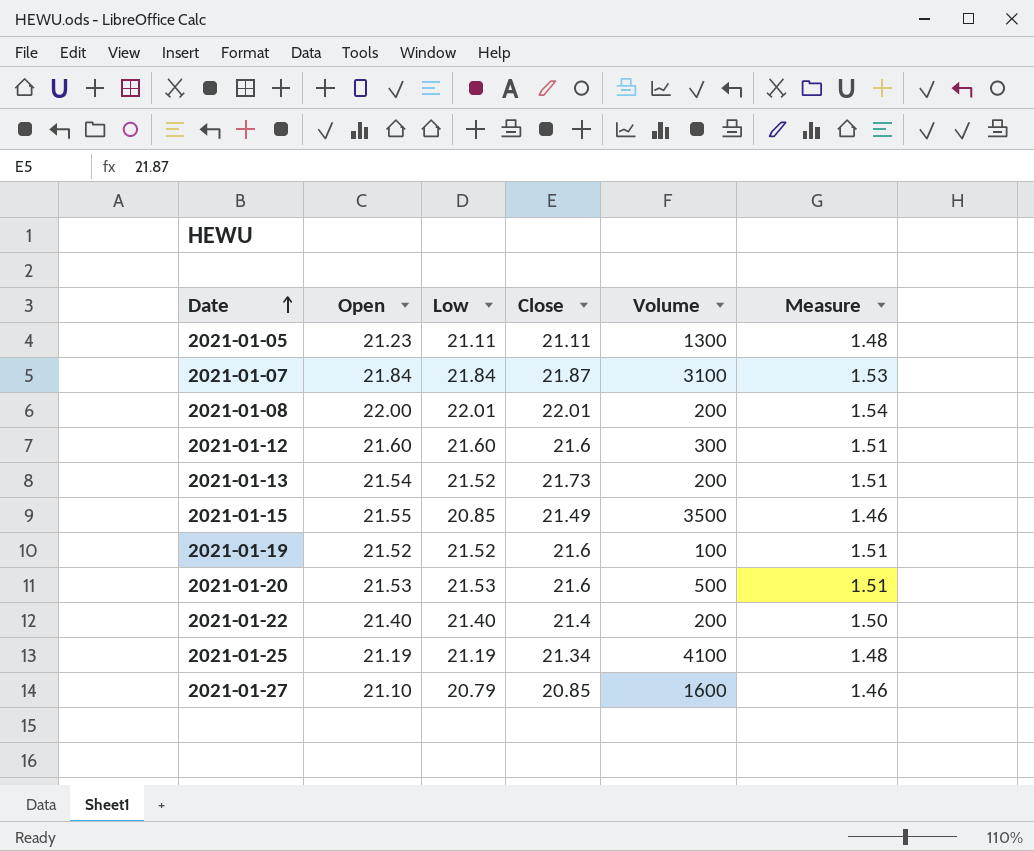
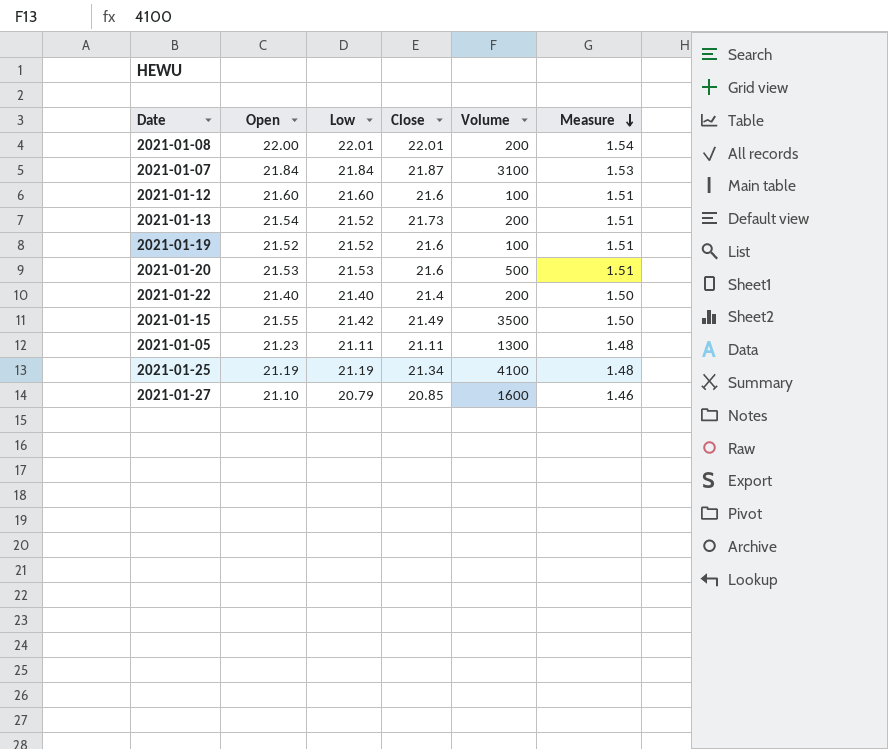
row order: Date ascending -> Measure descending
2021-01-12 | Volume: 300 -> 100
2021-01-15 | Low: 20.85 -> 21.42
2021-01-15 | Measure: 1.46 -> 1.50

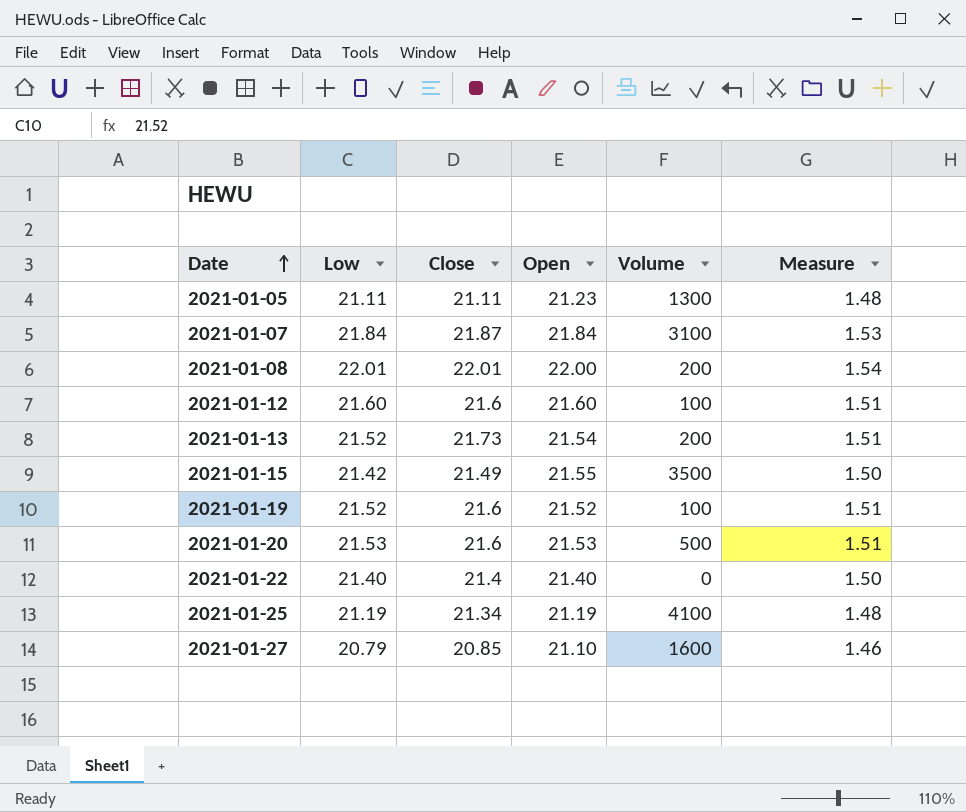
row order: Measure descending -> Date ascending
column Open | position: 2 -> 4
2021-01-22 | Volume: 200 -> 0

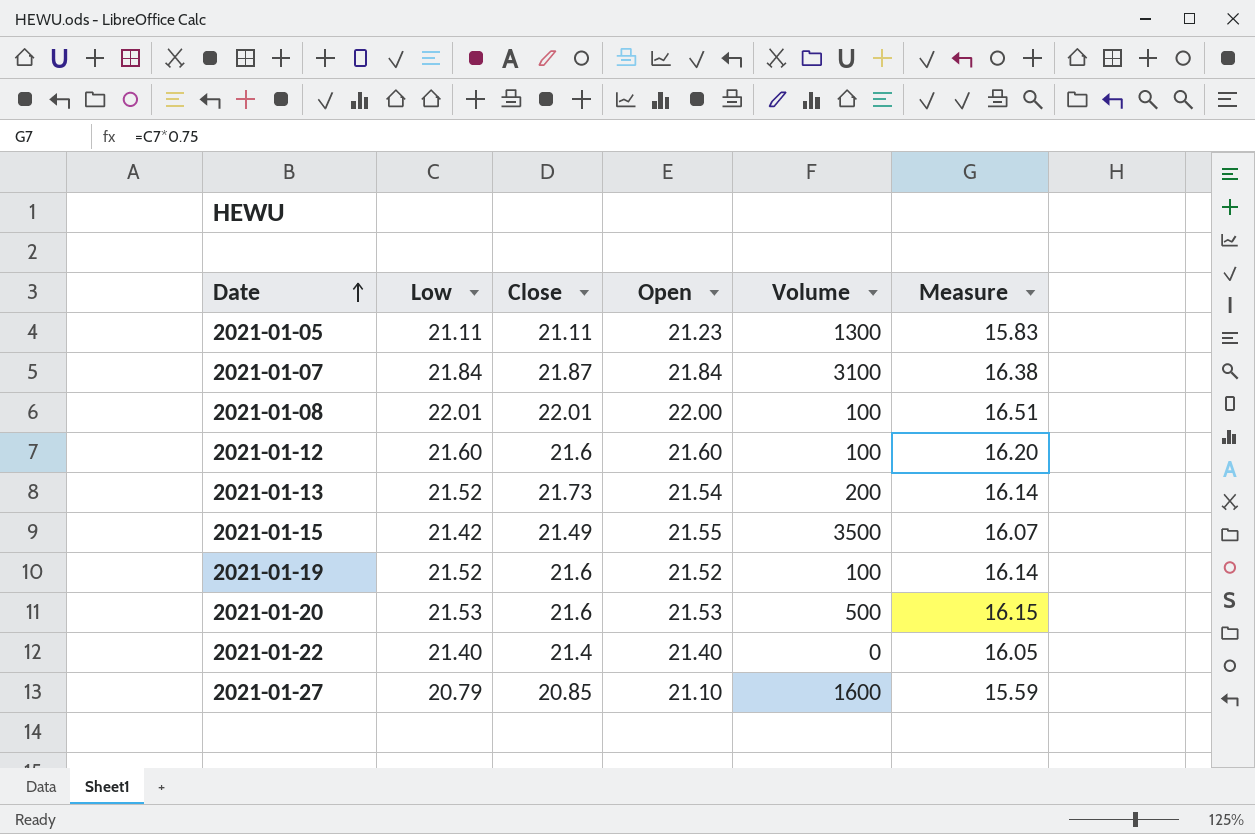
column Measure | formula: [Low] * 0.07 -> [Low] * 0.75
row 2021-01-25: 21.19 | 21.34 | 21.19 | 4100 | 1.48 -> none
2021-01-08 | Volume: 200 -> 100

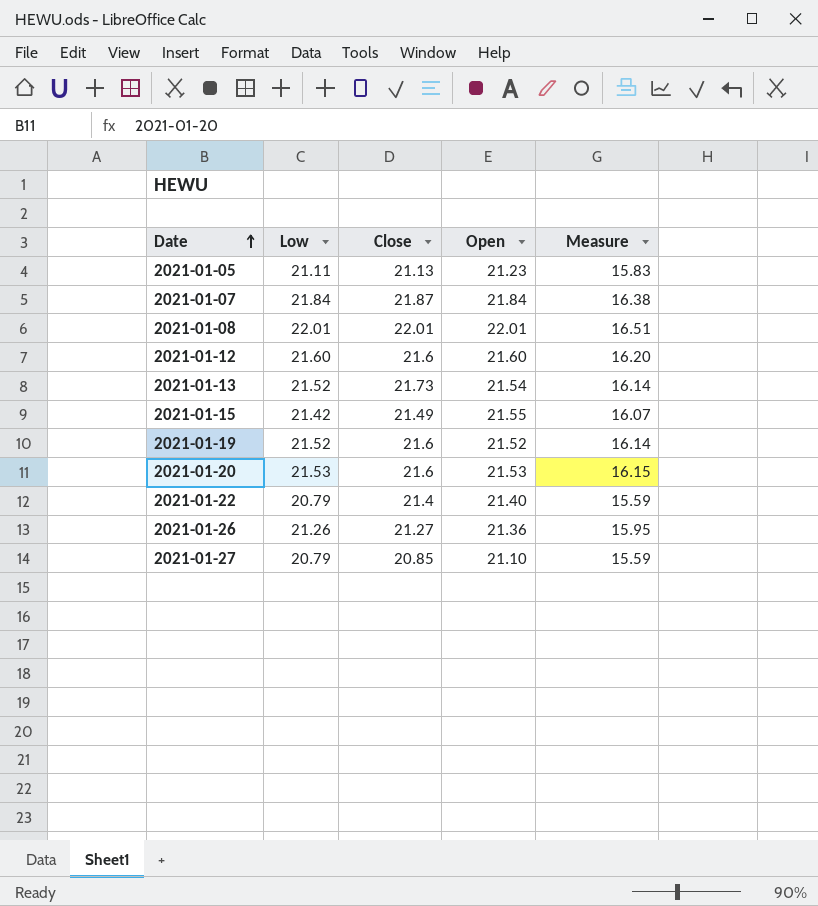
column Volume | position: 5 -> none
2021-01-05 | Close: 21.11 -> 21.13
2021-01-08 | Open: 22.00 -> 22.01
2021-01-22 | Low: 21.40 -> 20.79
2021-01-22 | Measure: 16.05 -> 15.59
row 2021-01-26: none -> 21.26 | 21.27 | 21.36 | 15.95

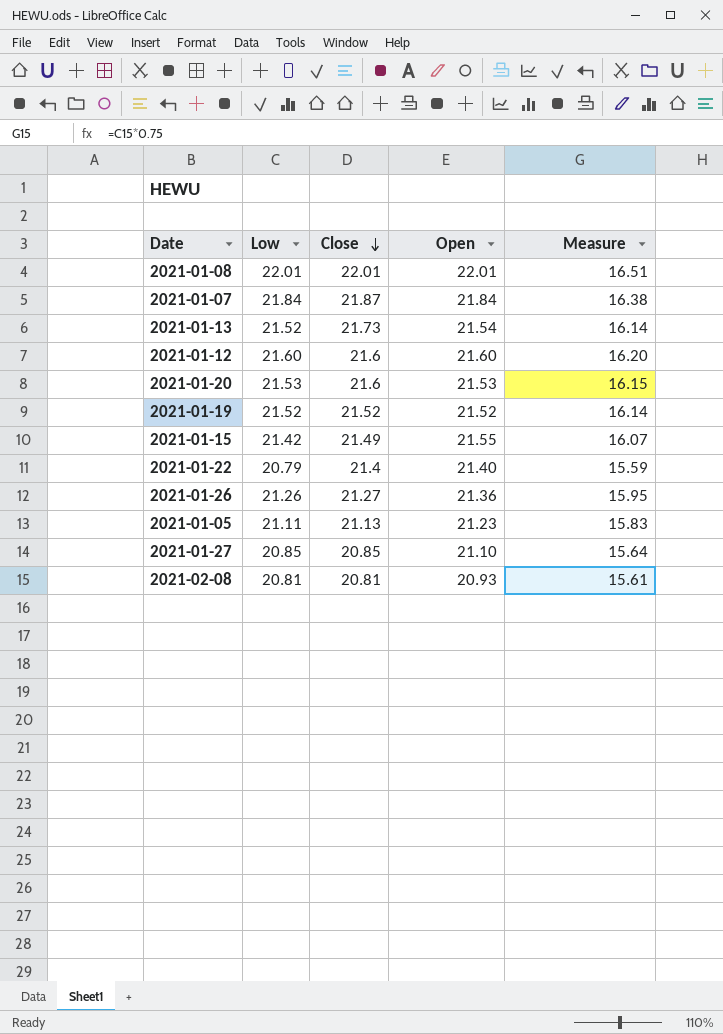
row order: Date ascending -> Close descending
2021-01-19 | Close: 21.6 -> 21.52
2021-01-27 | Low: 20.79 -> 20.85
2021-01-27 | Measure: 15.59 -> 15.64
row 2021-02-08: none -> 20.81 | 20.81 | 20.93 | 15.61

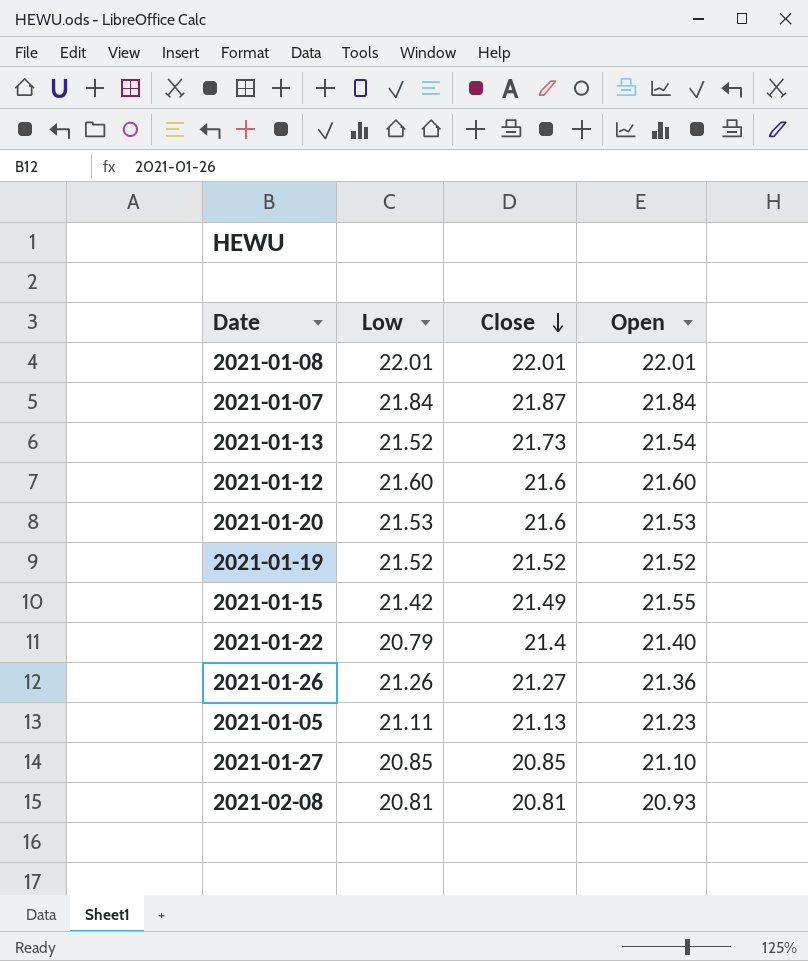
column Measure | formula: [Low] * 0.75 -> none

